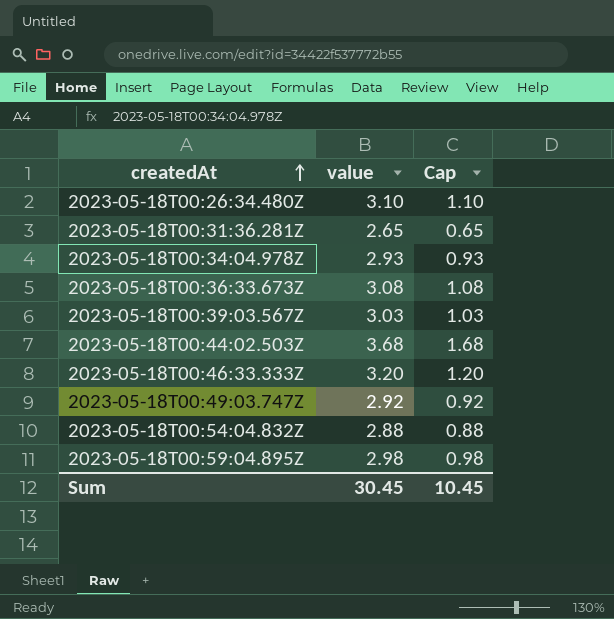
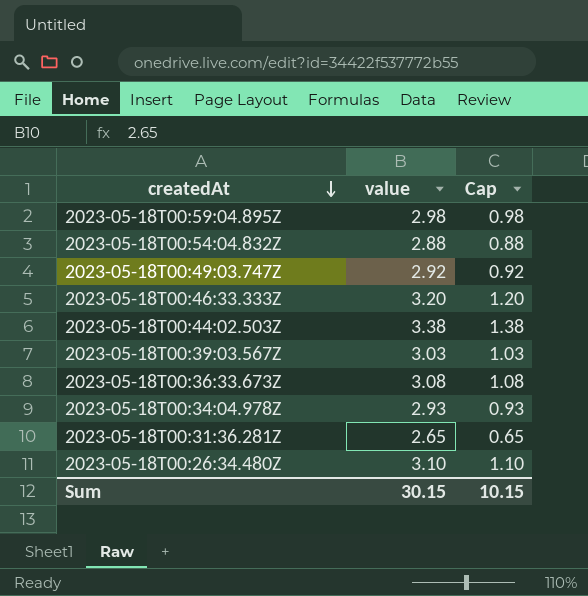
row order: createdAt ascending -> createdAt descending
2023-05-18T00:44:02.503Z | value: 3.68 -> 3.38
2023-05-18T00:44:02.503Z | Cap: 1.68 -> 1.38
Sum | value: 30.45 -> 30.15
Sum | Cap: 10.45 -> 10.15

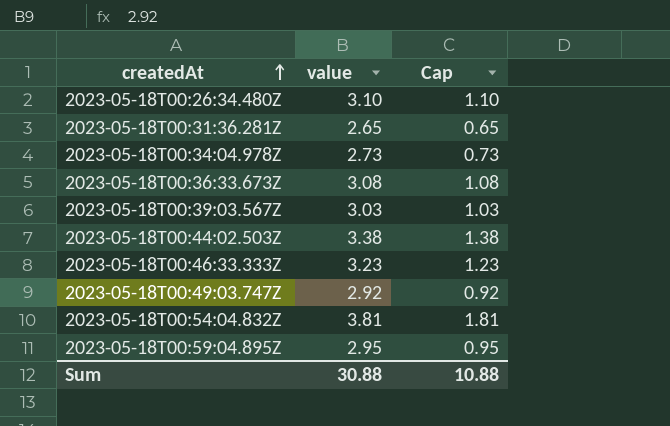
row order: createdAt descending -> createdAt ascending
2023-05-18T00:34:04.978Z | value: 2.93 -> 2.73
2023-05-18T00:34:04.978Z | Cap: 0.93 -> 0.73
2023-05-18T00:46:33.333Z | value: 3.20 -> 3.23
2023-05-18T00:46:33.333Z | Cap: 1.20 -> 1.23
2023-05-18T00:54:04.832Z | value: 2.88 -> 3.81
2023-05-18T00:54:04.832Z | Cap: 0.88 -> 1.81
2023-05-18T00:59:04.895Z | value: 2.98 -> 2.95
2023-05-18T00:59:04.895Z | Cap: 0.98 -> 0.95
Sum | value: 30.15 -> 30.88
Sum | Cap: 10.15 -> 10.88

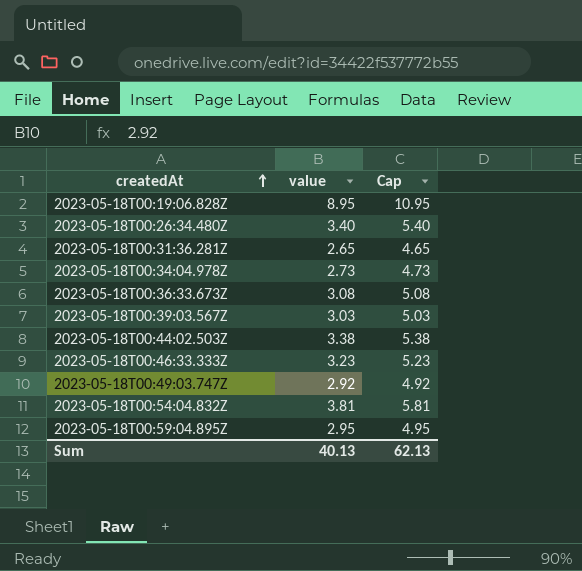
column Cap | formula: [value] - 2 -> [value] + 2
row 2023-05-18T00:19:06.828Z: none -> 8.95 | 10.95
2023-05-18T00:26:34.480Z | value: 3.10 -> 3.40
Sum | value: 30.88 -> 40.13
Sum | Cap: 10.88 -> 62.13

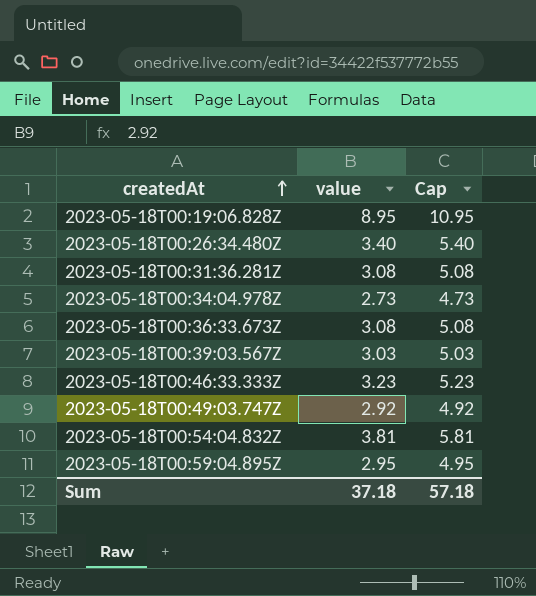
row 2023-05-18T00:44:02.503Z: 3.38 | 5.38 -> none
2023-05-18T00:31:36.281Z | value: 2.65 -> 3.08
2023-05-18T00:31:36.281Z | Cap: 4.65 -> 5.08
Sum | value: 40.13 -> 37.18
Sum | Cap: 62.13 -> 57.18

